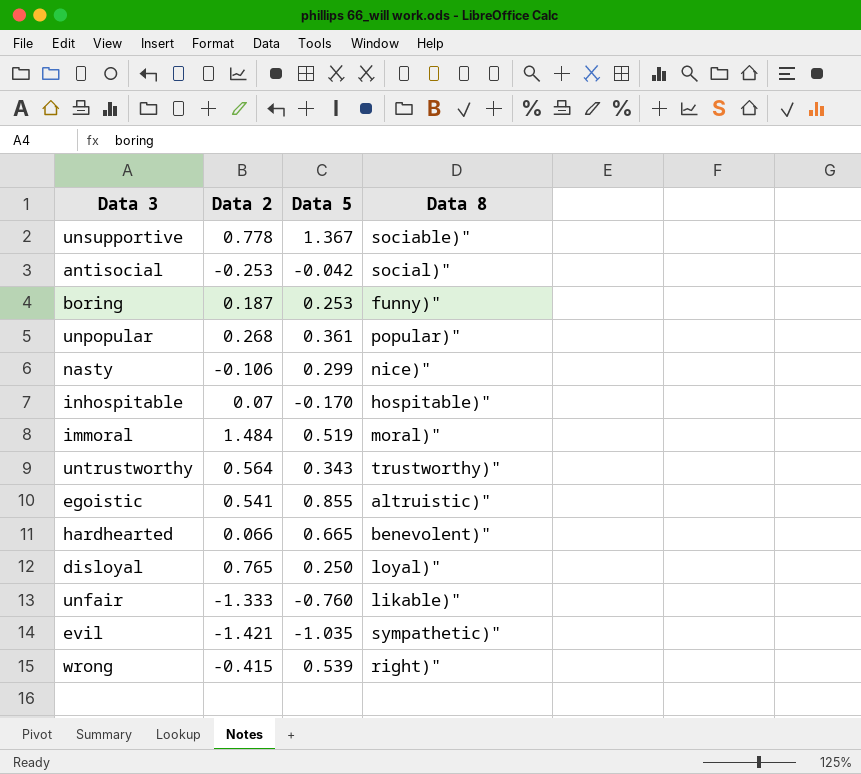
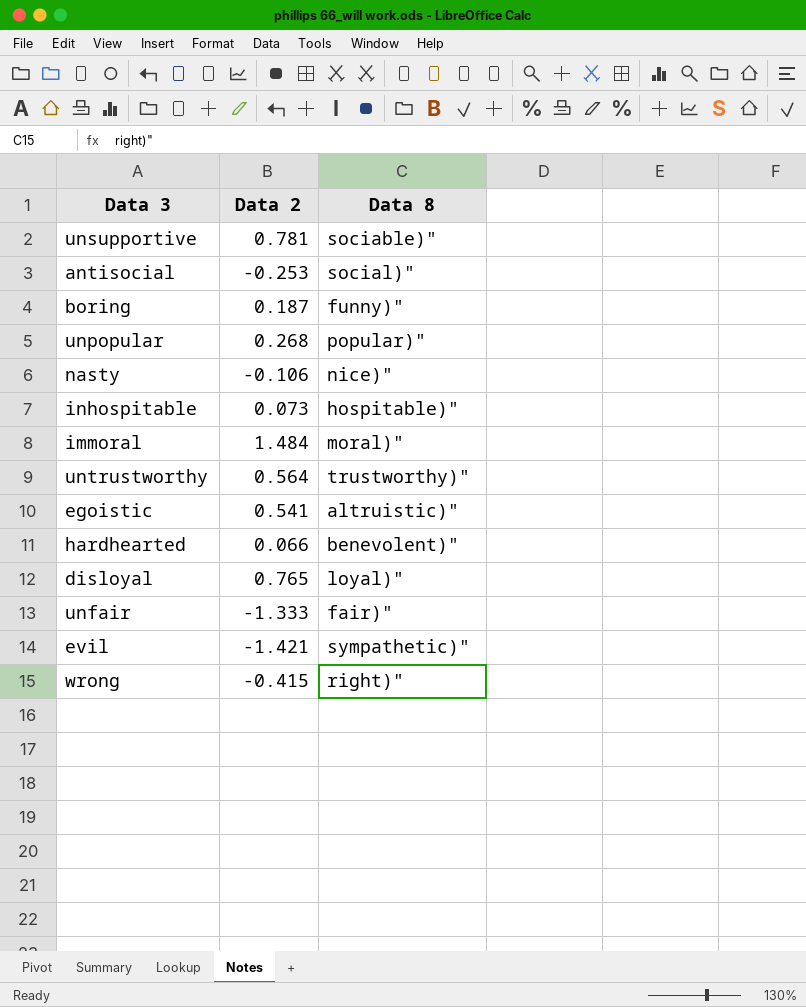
column Data 5 | position: 3 -> none
unsupportive | Data 2: 0.778 -> 0.781
inhospitable | Data 2: 0.07 -> 0.073
unfair | Data 8: likable)" -> fair)"

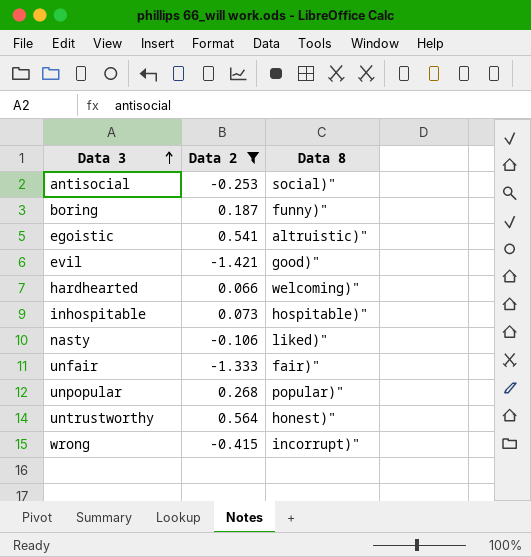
filter: none -> Data 2 <= 0.564
row order: none -> Data 3 ascending
evil | Data 8: sympathetic)" -> good)"
hardhearted | Data 8: benevolent)" -> welcoming)"
nasty | Data 8: nice)" -> liked)"
untrustworthy | Data 8: trustworthy)" -> honest)"
wrong | Data 8: right)" -> incorrupt)"

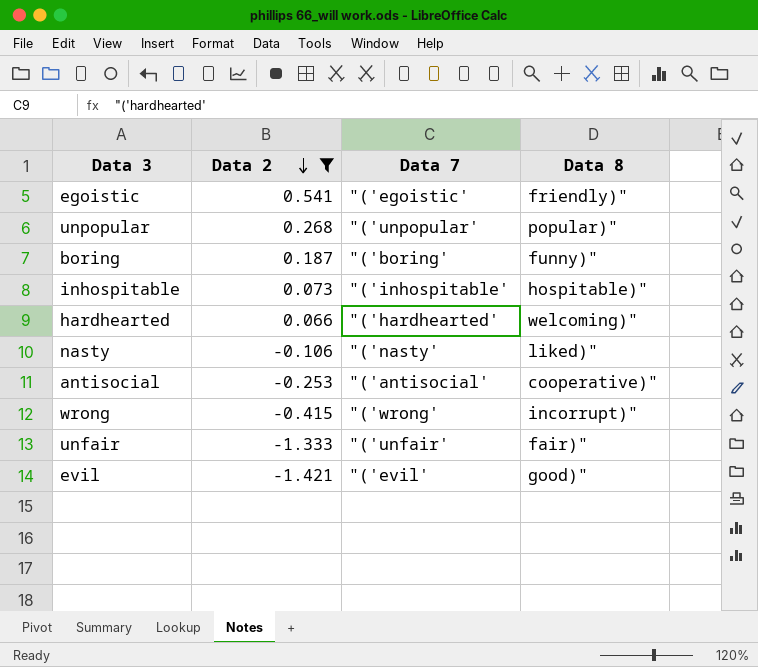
row order: Data 3 ascending -> Data 2 descending
column Data 7 | position: none -> 3
row untrustworthy: 0.564 | honest)" -> none
egoistic | Data 8: altruistic)" -> friendly)"
antisocial | Data 8: social)" -> cooperative)"

